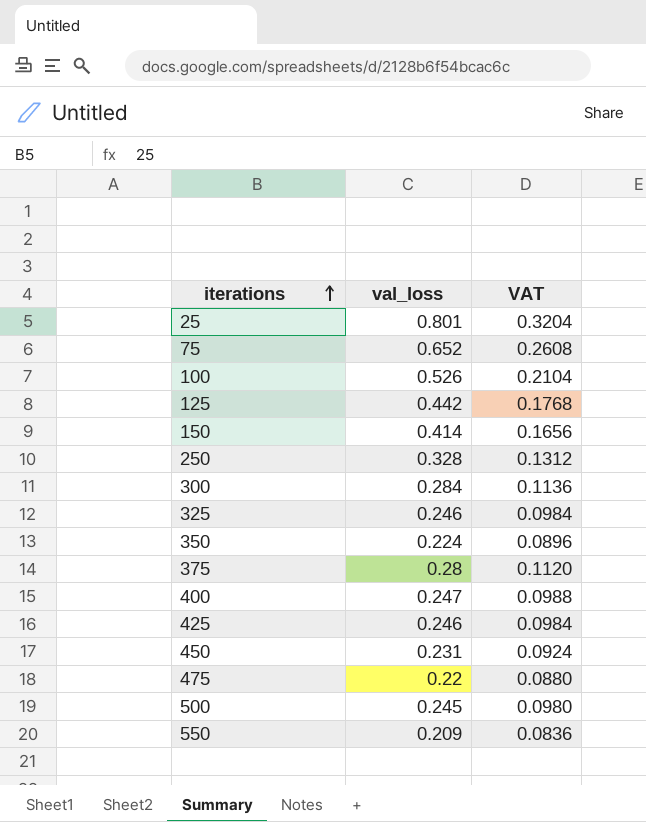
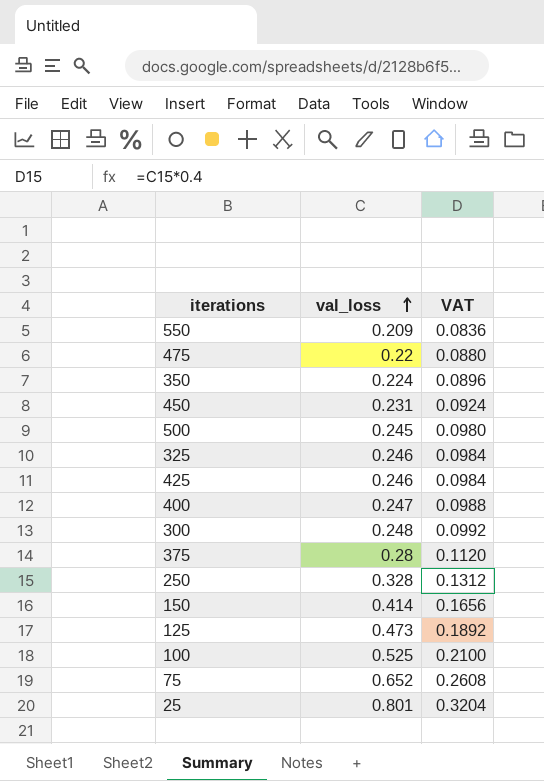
row order: iterations ascending -> val_loss ascending
300 | val_loss: 0.284 -> 0.248
300 | VAT: 0.1136 -> 0.0992
125 | val_loss: 0.442 -> 0.473
125 | VAT: 0.1768 -> 0.1892
100 | val_loss: 0.526 -> 0.525
100 | VAT: 0.2104 -> 0.2100

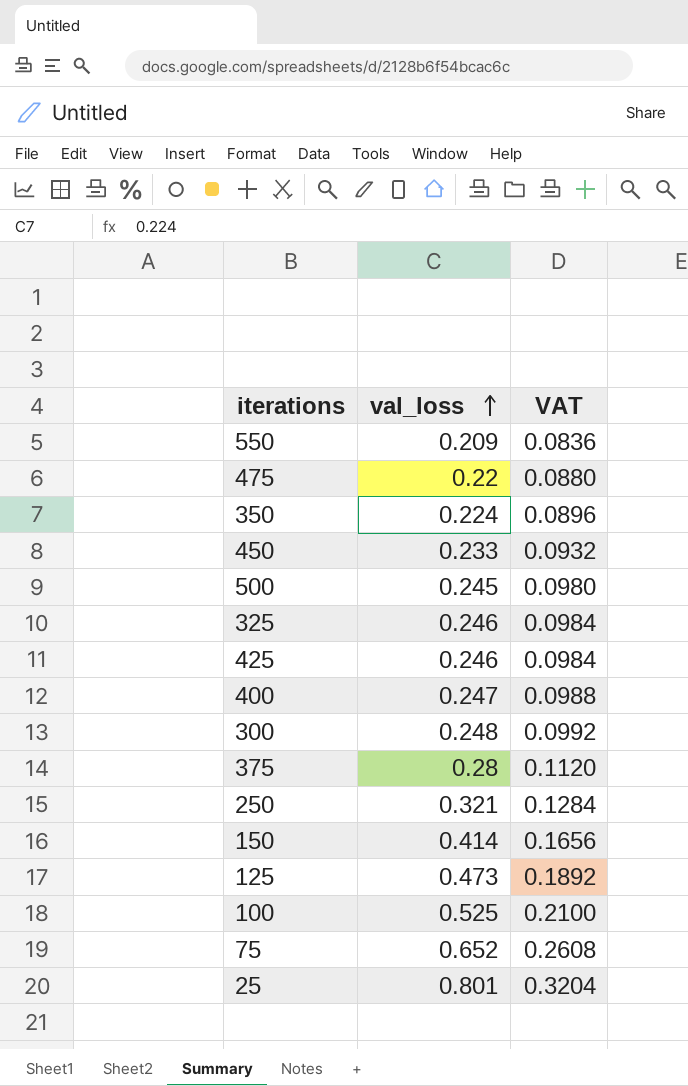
450 | val_loss: 0.231 -> 0.233
450 | VAT: 0.0924 -> 0.0932
250 | val_loss: 0.328 -> 0.321
250 | VAT: 0.1312 -> 0.1284

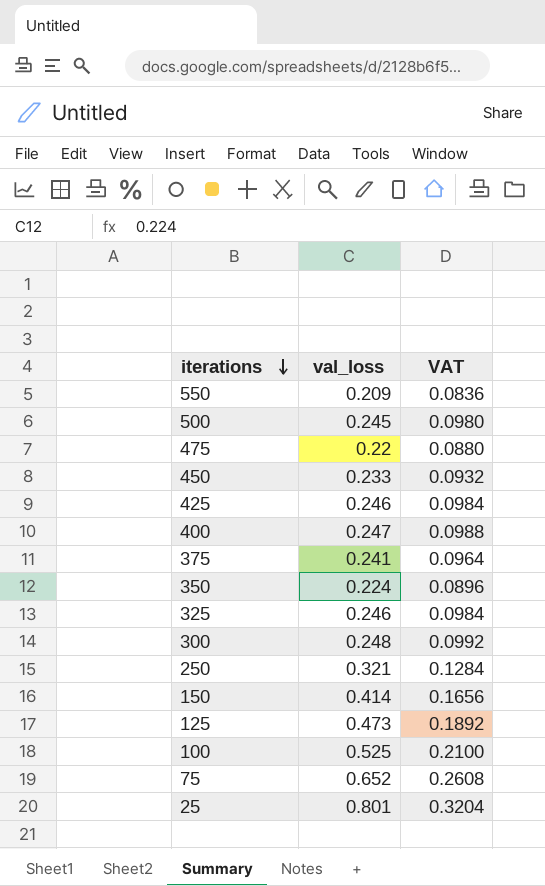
row order: val_loss ascending -> iterations descending
375 | val_loss: 0.28 -> 0.241
375 | VAT: 0.1120 -> 0.0964

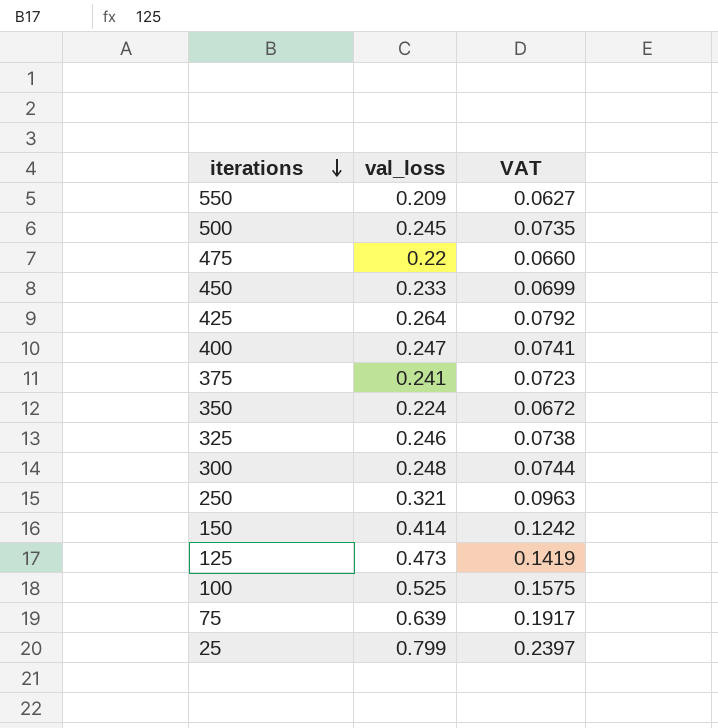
column VAT | formula: [val_loss] * 0.4 -> [val_loss] * 0.3
425 | val_loss: 0.246 -> 0.264
75 | val_loss: 0.652 -> 0.639
25 | val_loss: 0.801 -> 0.799

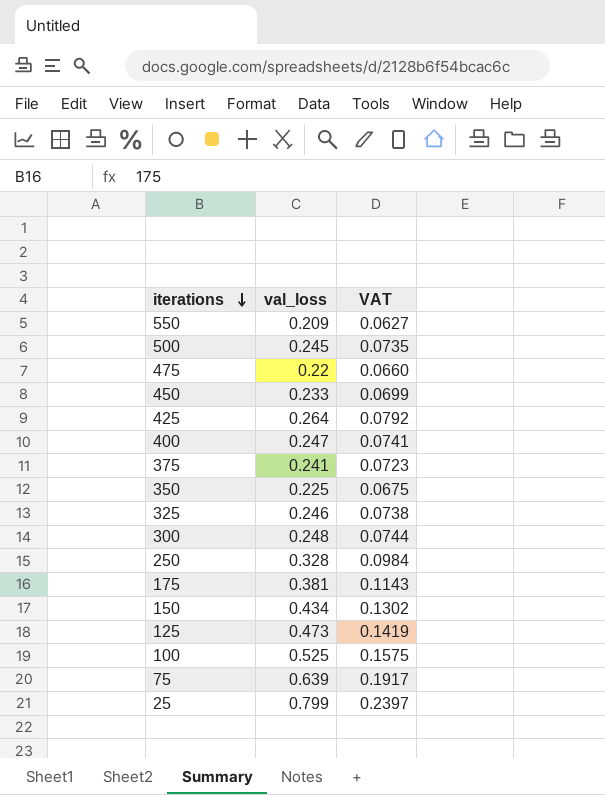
350 | val_loss: 0.224 -> 0.225
350 | VAT: 0.0672 -> 0.0675
250 | val_loss: 0.321 -> 0.328
250 | VAT: 0.0963 -> 0.0984
row 175: none -> 0.381 | 0.1143
150 | val_loss: 0.414 -> 0.434
150 | VAT: 0.1242 -> 0.1302

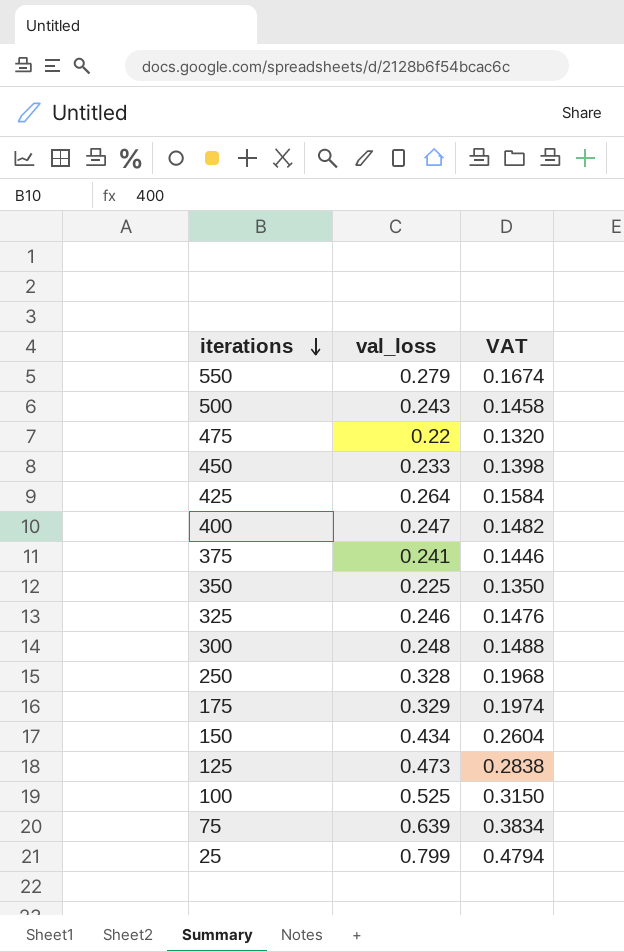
column VAT | formula: [val_loss] * 0.3 -> [val_loss] * 0.6
550 | val_loss: 0.209 -> 0.279
500 | val_loss: 0.245 -> 0.243
175 | val_loss: 0.381 -> 0.329

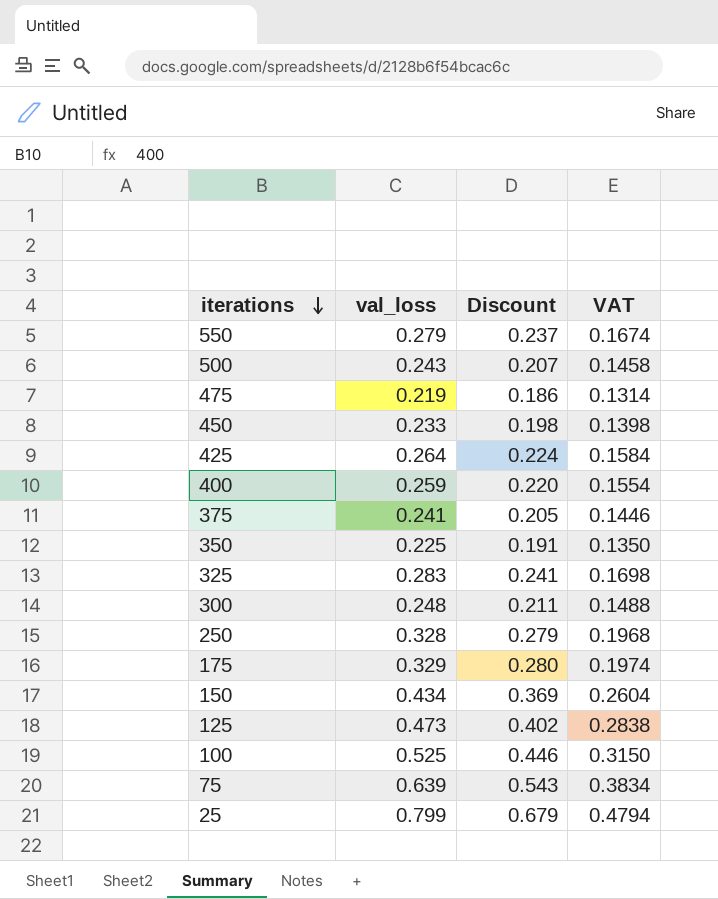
column Discount | formula: none -> [val_loss] * 0.85
475 | val_loss: 0.22 -> 0.219
475 | VAT: 0.1320 -> 0.1314
400 | val_loss: 0.247 -> 0.259
400 | VAT: 0.1482 -> 0.1554
325 | val_loss: 0.246 -> 0.283
325 | VAT: 0.1476 -> 0.1698

